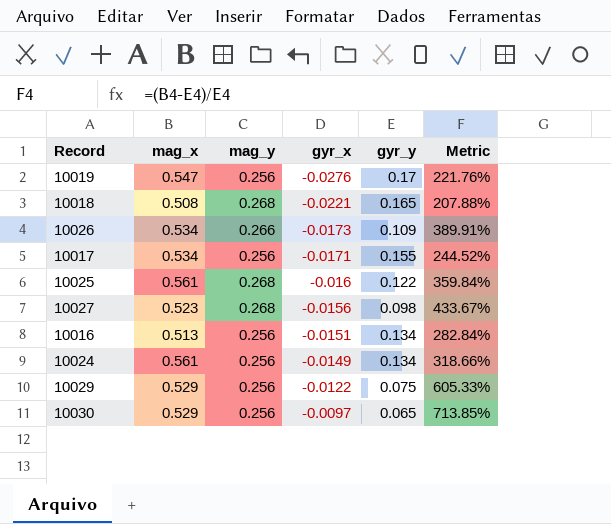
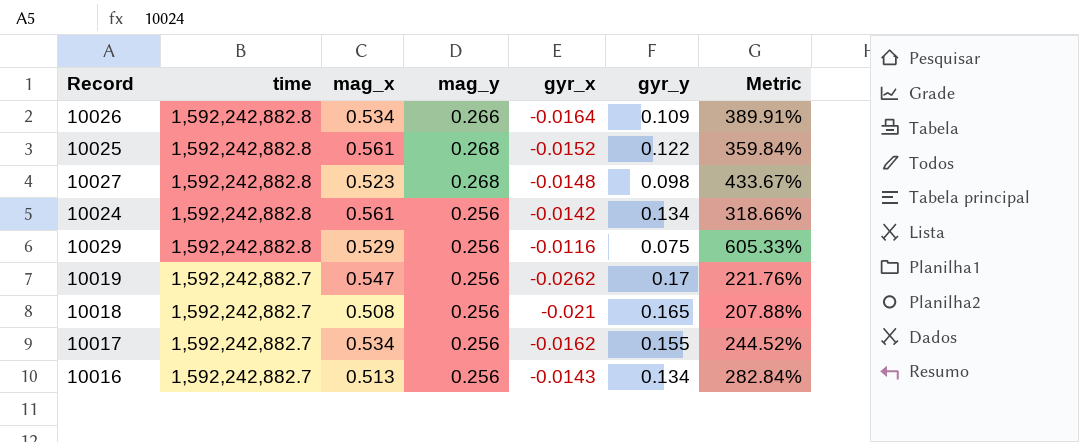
row order: gyr_x ascending -> time descending
column time | position: none -> 2
row 10030: 0.529 | 0.256 | -0.0097 | 0.065 | 713.85% -> none
10026 | gyr_x: -0.0173 -> -0.0164
10025 | gyr_x: -0.016 -> -0.0152
10027 | gyr_x: -0.0156 -> -0.0148
10024 | gyr_x: -0.0149 -> -0.0142
10029 | gyr_x: -0.0122 -> -0.0116
10019 | gyr_x: -0.0276 -> -0.0262
10018 | mag_y: 0.268 -> 0.256
10018 | gyr_x: -0.0221 -> -0.021
10017 | gyr_x: -0.0171 -> -0.0162
10016 | gyr_x: -0.0151 -> -0.0143

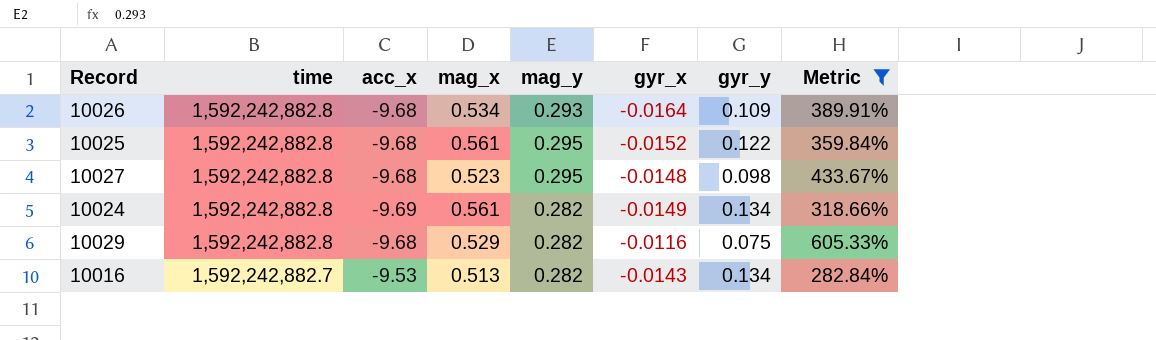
filter: none -> Metric >= 282.84%
column acc_x | position: none -> 3
10026 | mag_y: 0.266 -> 0.293
10025 | mag_y: 0.268 -> 0.295
10027 | mag_y: 0.268 -> 0.295
10024 | mag_y: 0.256 -> 0.282
10024 | gyr_x: -0.0142 -> -0.0149
10029 | mag_y: 0.256 -> 0.282
10016 | mag_y: 0.256 -> 0.282

